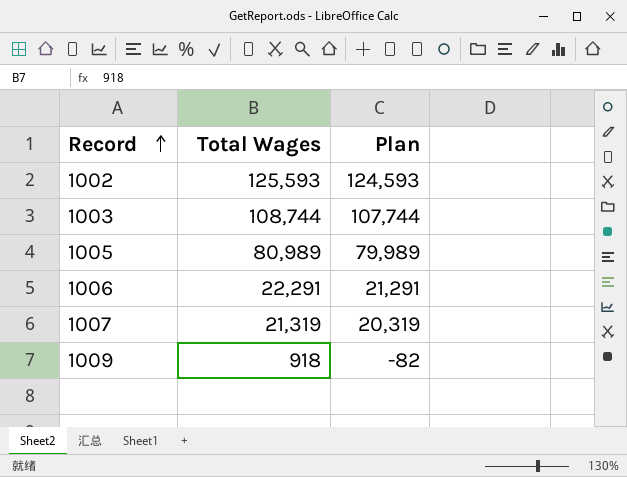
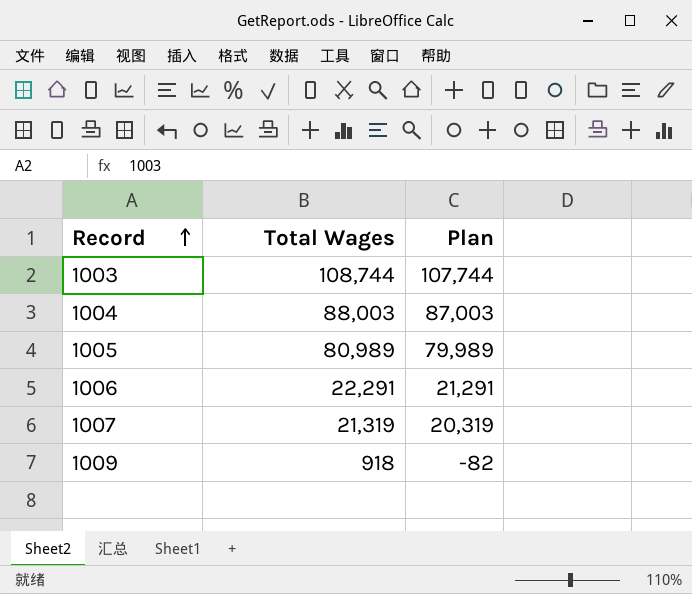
row 1002: 125,593 | 124,593 -> none
row 1004: none -> 88,003 | 87,003

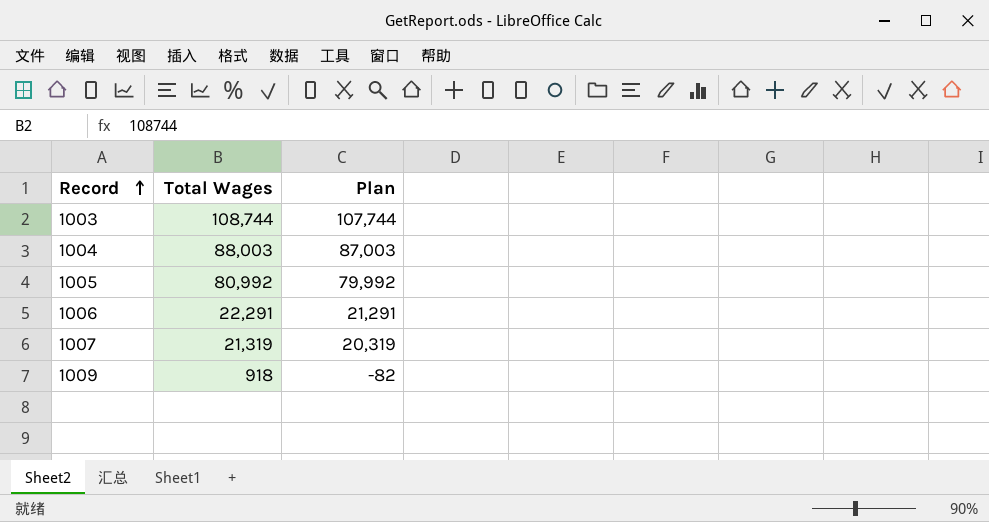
1005 | Total Wages: 80,989 -> 80,992
1005 | Plan: 79,989 -> 79,992

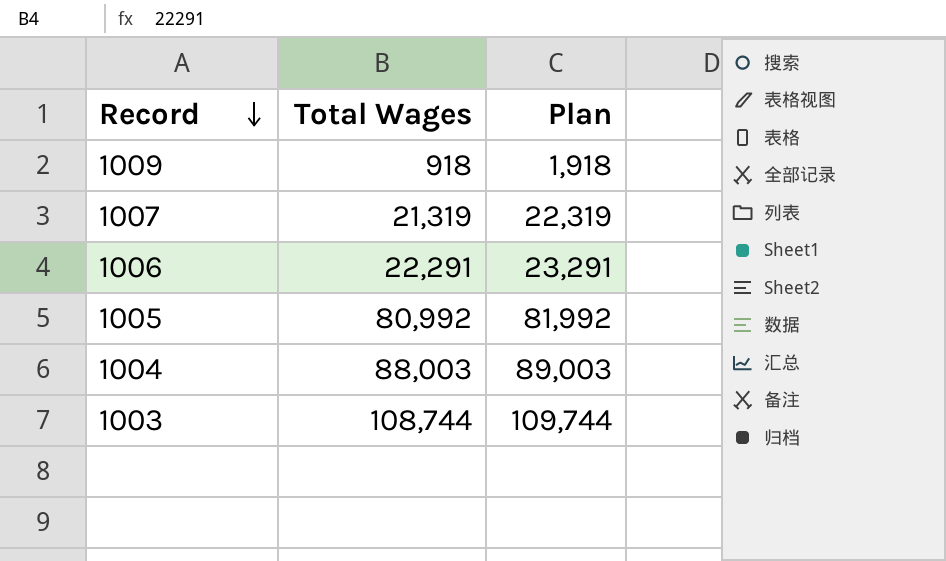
row order: Record ascending -> Record descending
column Plan | formula: [Total Wages] - 1000 -> [Total Wages] + 1000

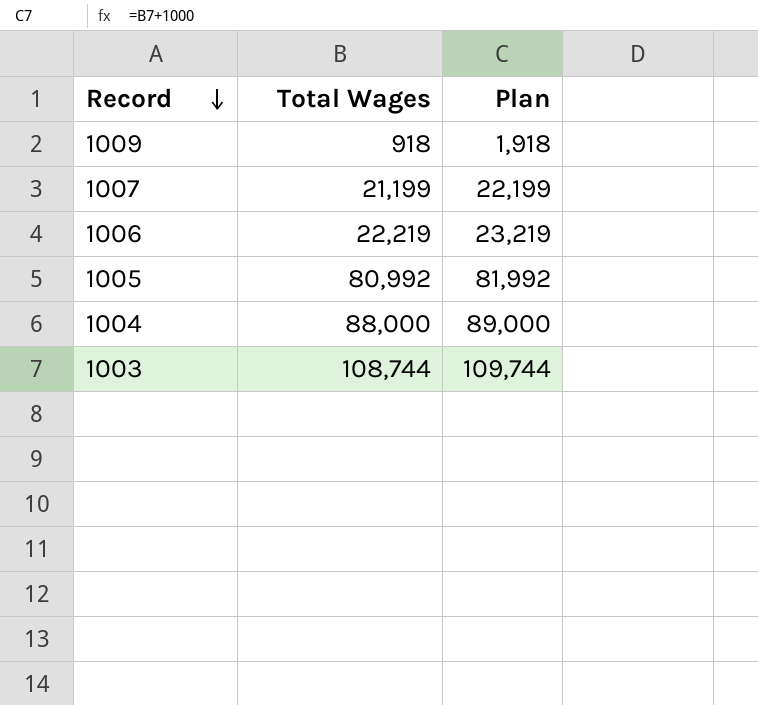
1007 | Total Wages: 21,319 -> 21,199
1007 | Plan: 22,319 -> 22,199
1006 | Total Wages: 22,291 -> 22,219
1006 | Plan: 23,291 -> 23,219
1004 | Total Wages: 88,003 -> 88,000
1004 | Plan: 89,003 -> 89,000

